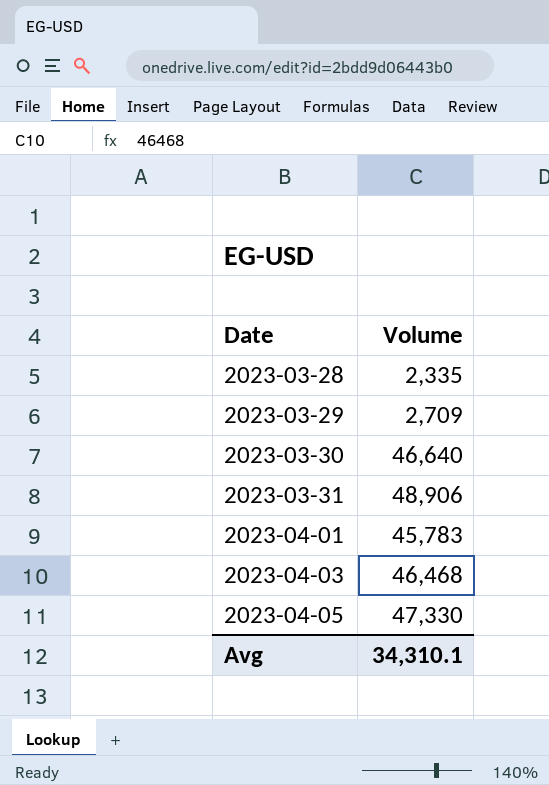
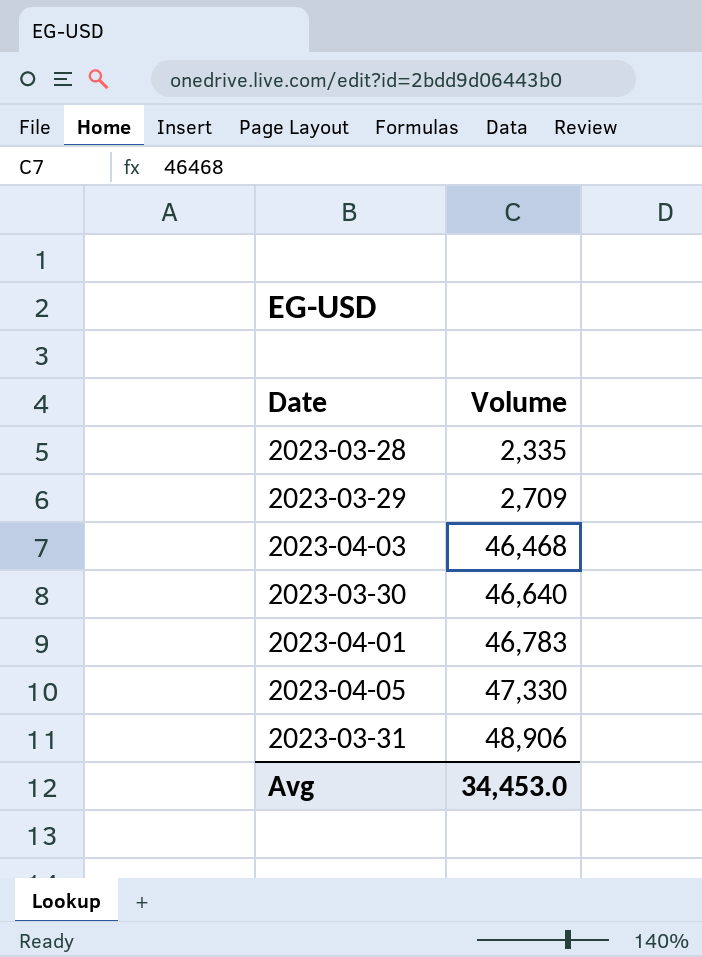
row order: Date ascending -> Volume ascending
2023-04-01 | Volume: 45,783 -> 46,783
Avg | Volume: 34,310.1 -> 34,453.0

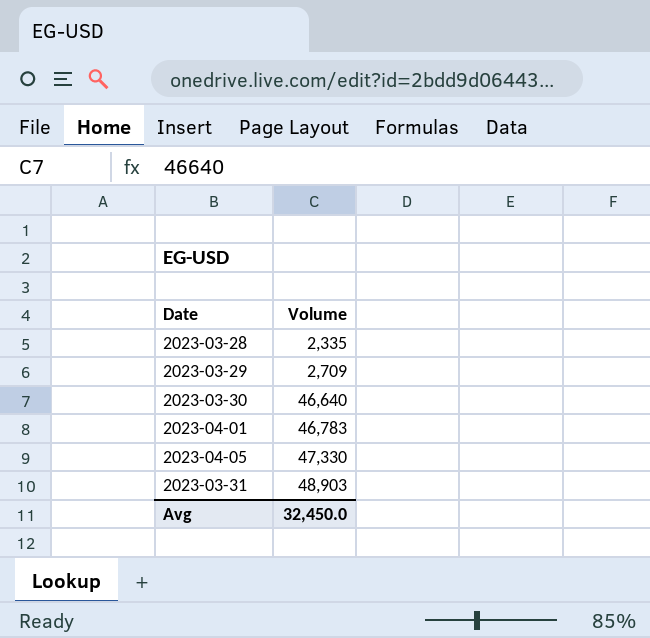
row 2023-04-03: 46,468 -> none
2023-03-31 | Volume: 48,906 -> 48,903
Avg | Volume: 34,453.0 -> 32,450.0

